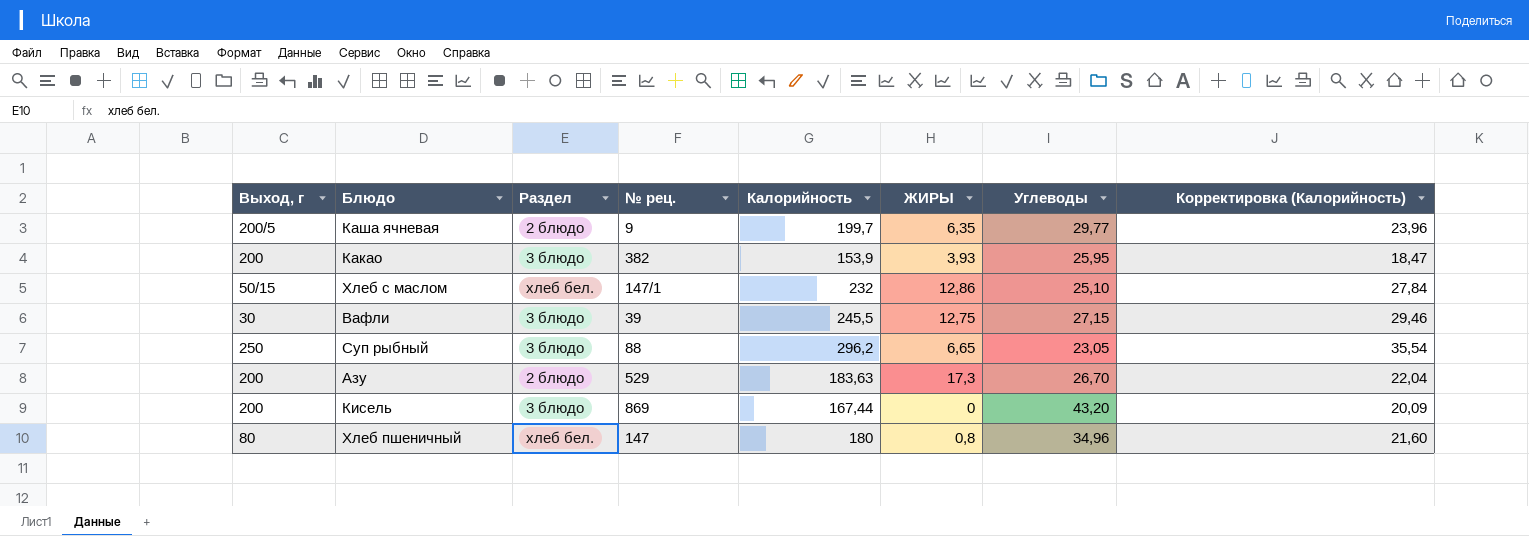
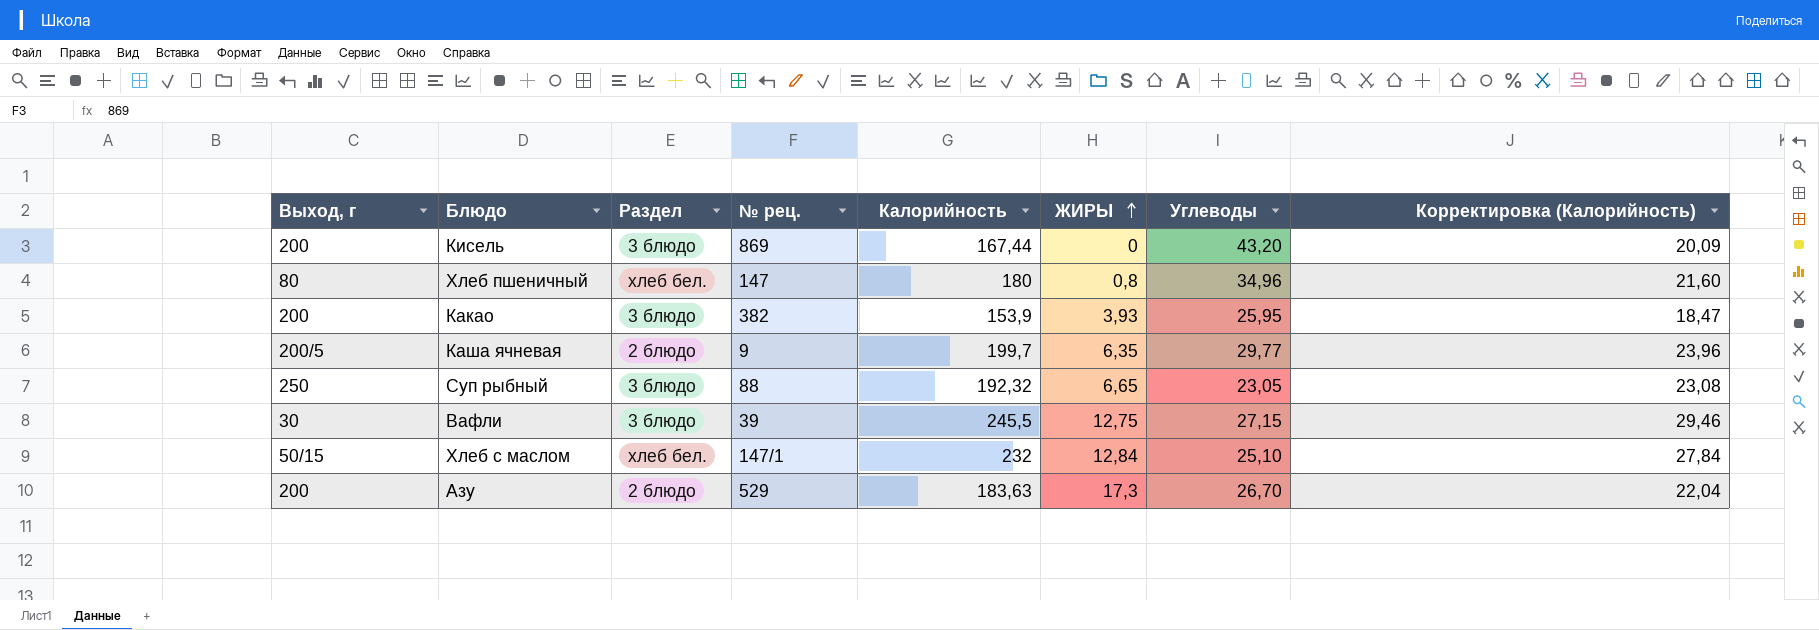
row order: none -> ЖИРЫ ascending
Суп рыбный | Калорийность: 296,2 -> 192,32
Суп рыбный | Корректировка (Калорийность): 35,54 -> 23,08
Хлеб с маслом | ЖИРЫ: 12,86 -> 12,84

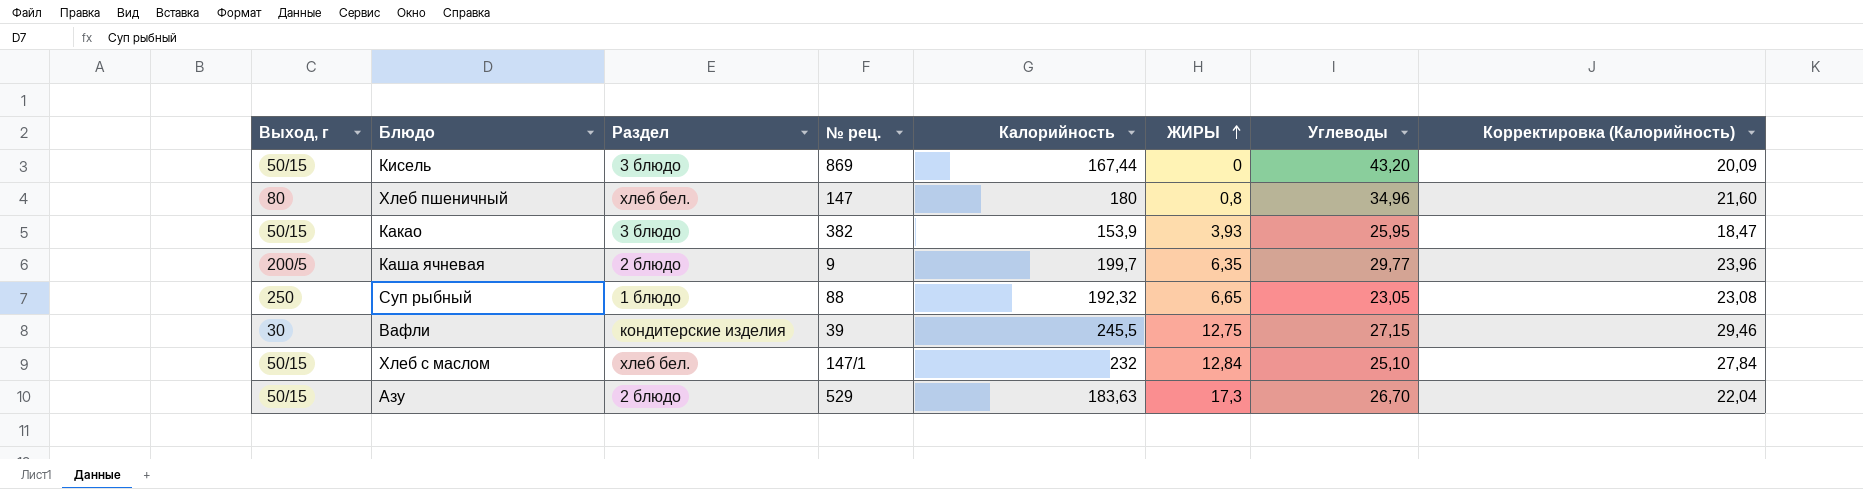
Кисель | Выход, г: 200 -> 50/15
Какао | Выход, г: 200 -> 50/15
Суп рыбный | Раздел: 3 блюдо -> 1 блюдо
Вафли | Раздел: 3 блюдо -> кондитерские изделия
Азу | Выход, г: 200 -> 50/15

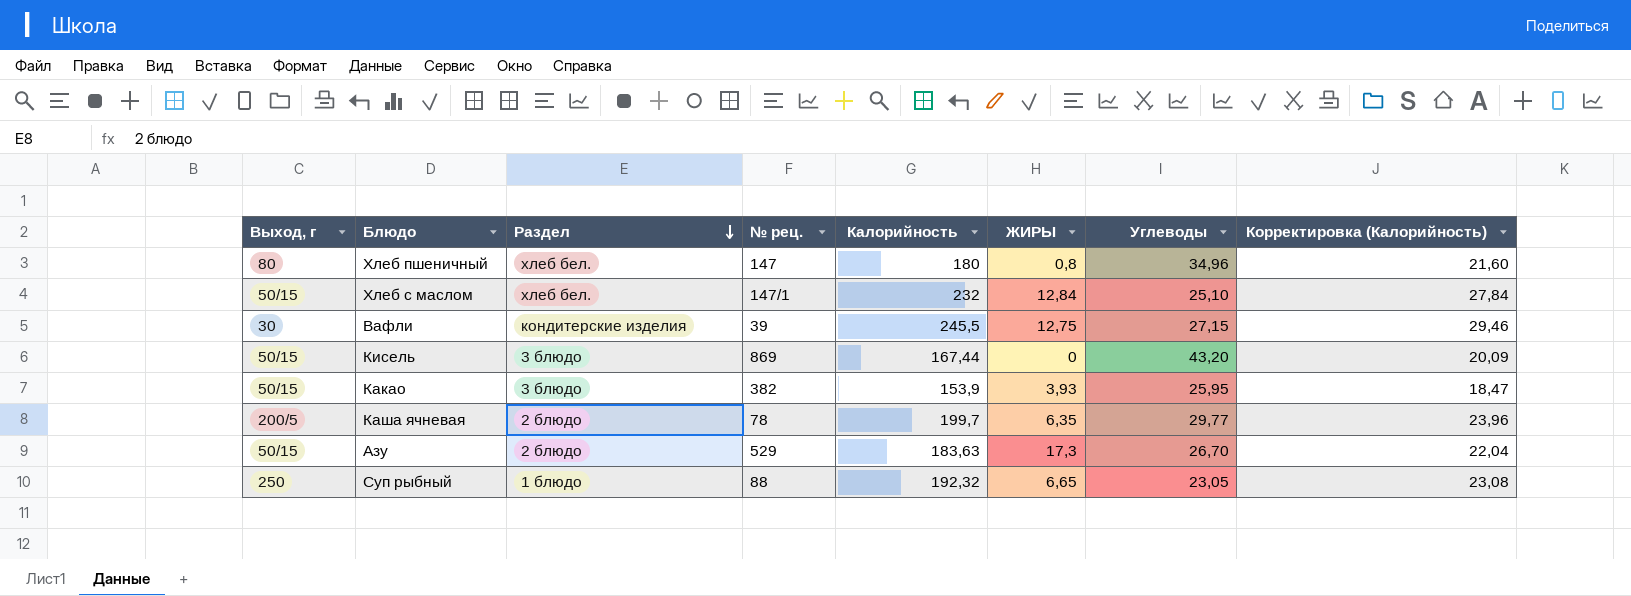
row order: ЖИРЫ ascending -> Раздел descending
Каша ячневая | № рец.: 9 -> 78

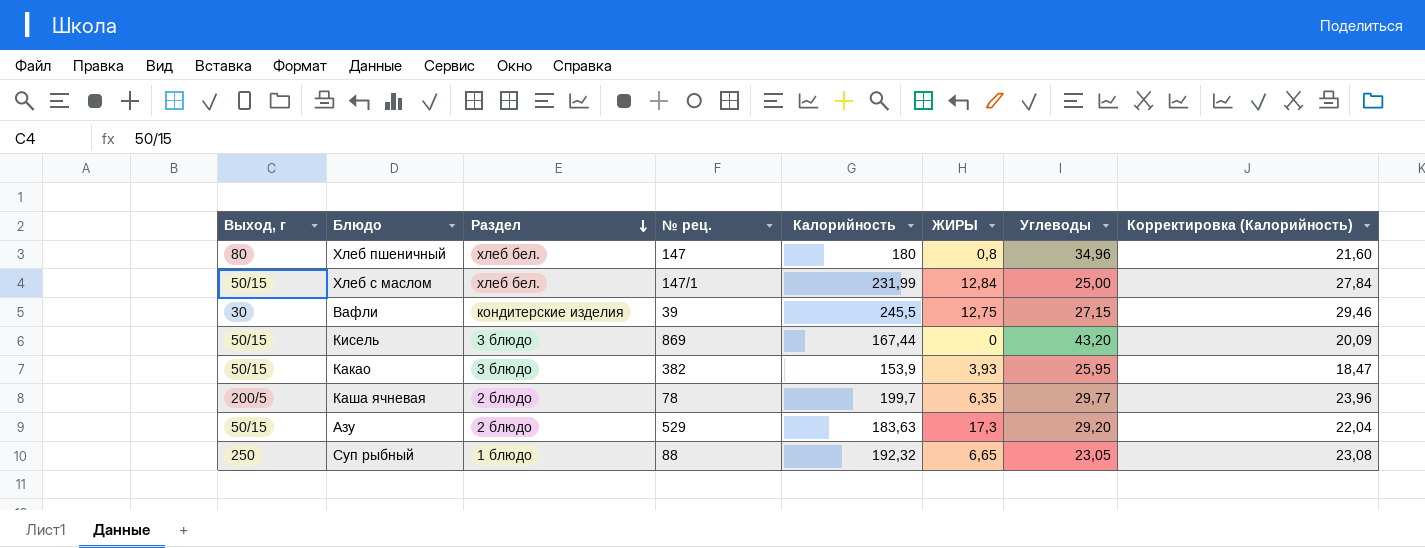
Хлеб с маслом | Калорийность: 232 -> 231,99
Хлеб с маслом | Углеводы: 25,10 -> 25,00
Азу | Углеводы: 26,70 -> 29,20

